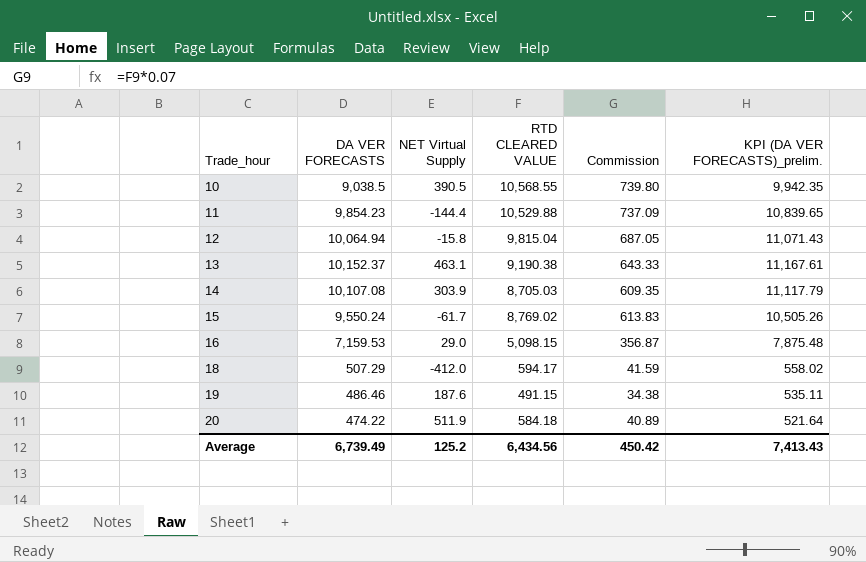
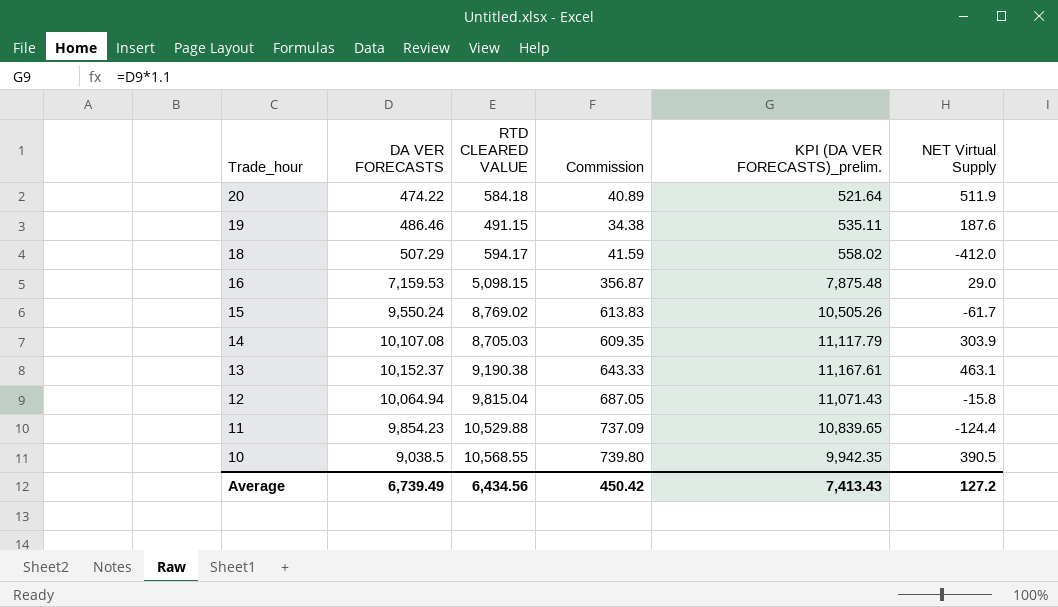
row order: Trade_hour ascending -> Trade_hour descending
column NET Virtual Supply | position: 3 -> 6
11 | NET Virtual Supply: -144.4 -> -124.4
Average | NET Virtual Supply: 125.2 -> 127.2

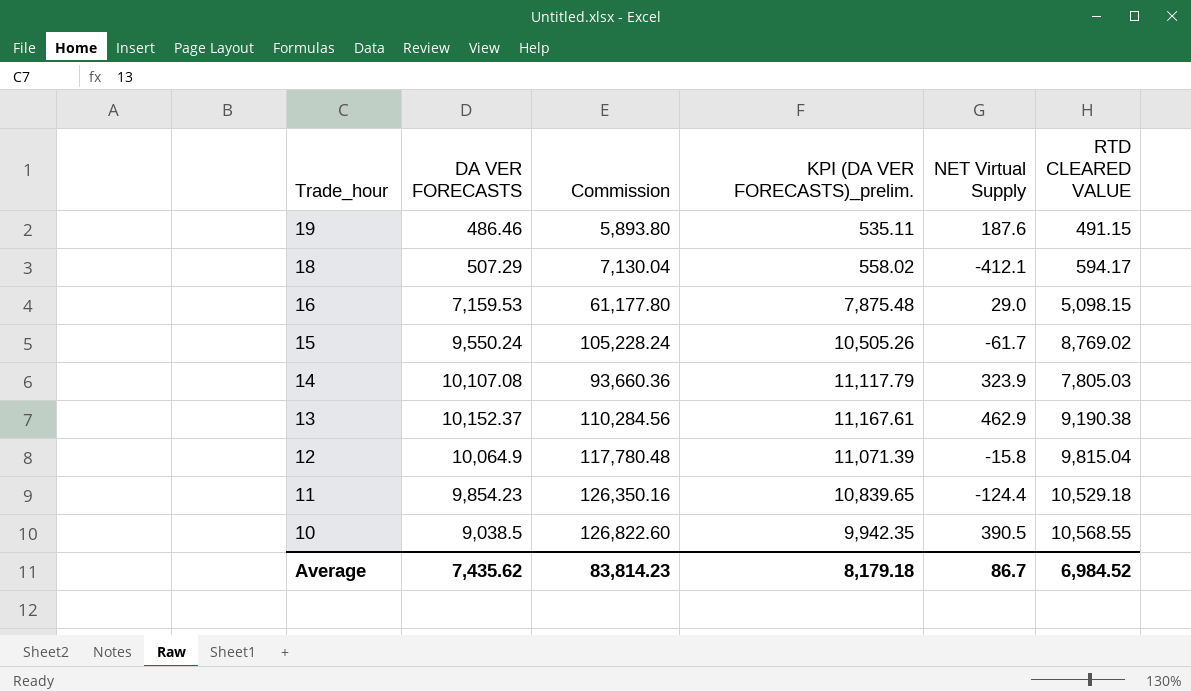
column Commission | formula: [RTD CLEARED VALUE] * 0.07 -> [RTD CLEARED VALUE] * 12
column RTD CLEARED VALUE | position: 3 -> 6
row 20: 474.22 | 584.18 | 40.89 | 521.64 | 511.9 -> none
18 | NET Virtual Supply: -412.0 -> -412.1
14 | NET Virtual Supply: 303.9 -> 323.9
14 | RTD CLEARED VALUE: 8,705.03 -> 7,805.03
13 | NET Virtual Supply: 463.1 -> 462.9
12 | DA VER FORECASTS: 10,064.94 -> 10,064.9
12 | KPI (DA VER FORECASTS)_prelim.: 11,071.43 -> 11,071.39
11 | RTD CLEARED VALUE: 10,529.88 -> 10,529.18
Average | DA VER FORECASTS: 6,739.49 -> 7,435.62
Average | Commission: 450.42 -> 83,814.23
Average | KPI (DA VER FORECASTS)_prelim.: 7,413.43 -> 8,179.18
Average | NET Virtual Supply: 127.2 -> 86.7
Average | RTD CLEARED VALUE: 6,434.56 -> 6,984.52

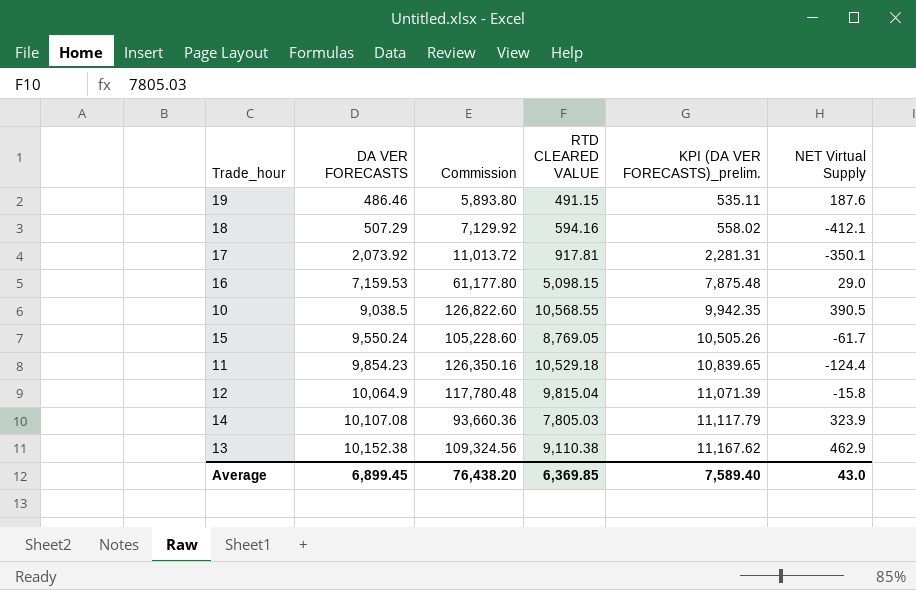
row order: Trade_hour descending -> DA VER FORECASTS ascending
column RTD CLEARED VALUE | position: 6 -> 4
18 | Commission: 7,130.04 -> 7,129.92
18 | RTD CLEARED VALUE: 594.17 -> 594.16
row 17: none -> 2,073.92 | 11,013.72 | 917.81 | 2,281.31 | -350.1
15 | Commission: 105,228.24 -> 105,228.60
15 | RTD CLEARED VALUE: 8,769.02 -> 8,769.05
13 | DA VER FORECASTS: 10,152.37 -> 10,152.38
13 | Commission: 110,284.56 -> 109,324.56
13 | RTD CLEARED VALUE: 9,190.38 -> 9,110.38
13 | KPI (DA VER FORECASTS)_prelim.: 11,167.61 -> 11,167.62
Average | DA VER FORECASTS: 7,435.62 -> 6,899.45
Average | Commission: 83,814.23 -> 76,438.20
Average | RTD CLEARED VALUE: 6,984.52 -> 6,369.85
Average | KPI (DA VER FORECASTS)_prelim.: 8,179.18 -> 7,589.40
Average | NET Virtual Supply: 86.7 -> 43.0

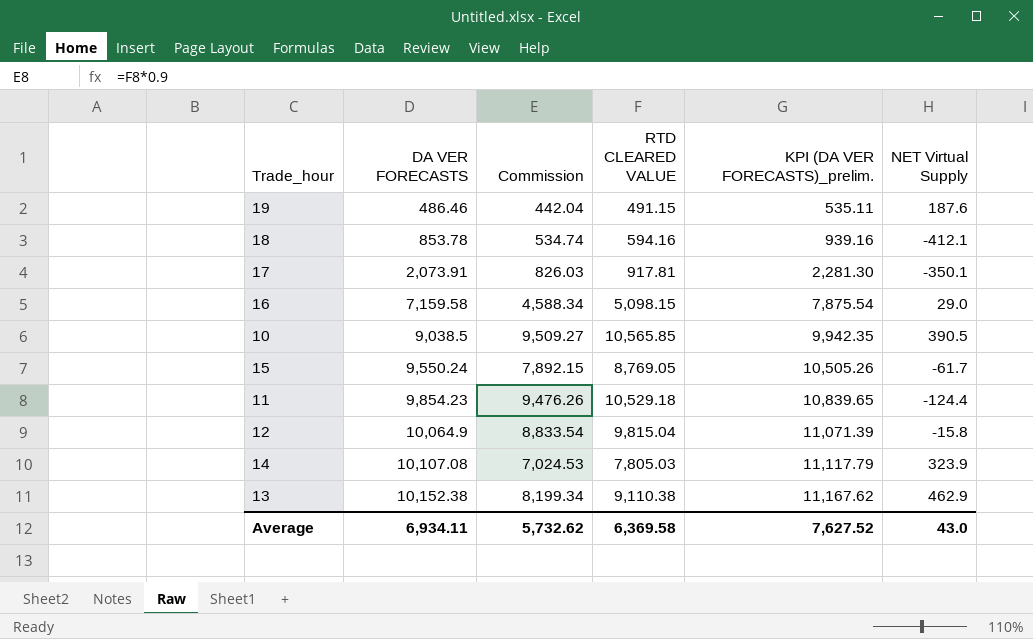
column Commission | formula: [RTD CLEARED VALUE] * 12 -> [RTD CLEARED VALUE] * 0.9
18 | DA VER FORECASTS: 507.29 -> 853.78
18 | KPI (DA VER FORECASTS)_prelim.: 558.02 -> 939.16
17 | DA VER FORECASTS: 2,073.92 -> 2,073.91
17 | KPI (DA VER FORECASTS)_prelim.: 2,281.31 -> 2,281.30
16 | DA VER FORECASTS: 7,159.53 -> 7,159.58
16 | KPI (DA VER FORECASTS)_prelim.: 7,875.48 -> 7,875.54
10 | RTD CLEARED VALUE: 10,568.55 -> 10,565.85
Average | DA VER FORECASTS: 6,899.45 -> 6,934.11
Average | Commission: 76,438.20 -> 5,732.62
Average | RTD CLEARED VALUE: 6,369.85 -> 6,369.58
Average | KPI (DA VER FORECASTS)_prelim.: 7,589.40 -> 7,627.52

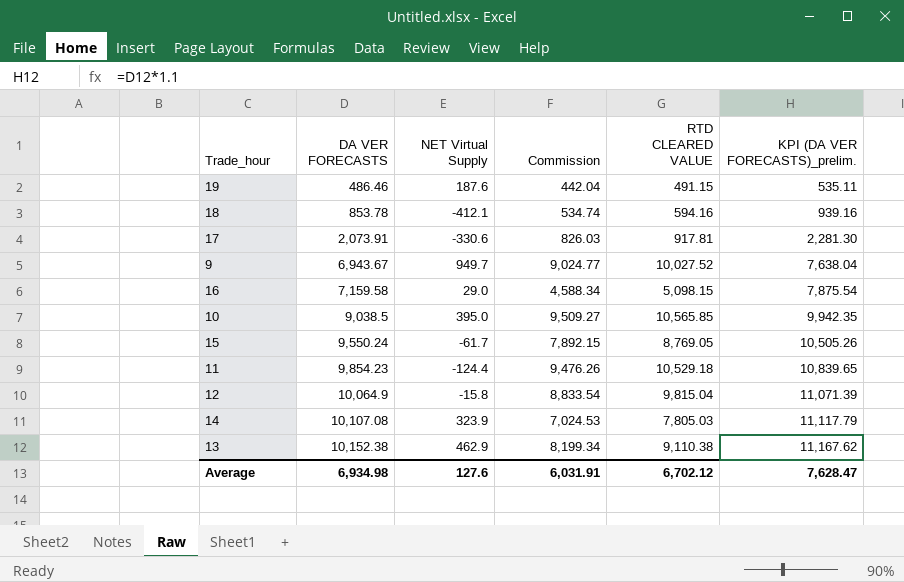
column NET Virtual Supply | position: 6 -> 3
17 | NET Virtual Supply: -350.1 -> -330.6
row 9: none -> 6,943.67 | 949.7 | 9,024.77 | 10,027.52 | 7,638.04
10 | NET Virtual Supply: 390.5 -> 395.0
Average | DA VER FORECASTS: 6,934.11 -> 6,934.98
Average | NET Virtual Supply: 43.0 -> 127.6
Average | Commission: 5,732.62 -> 6,031.91
Average | RTD CLEARED VALUE: 6,369.58 -> 6,702.12
Average | KPI (DA VER FORECASTS)_prelim.: 7,627.52 -> 7,628.47

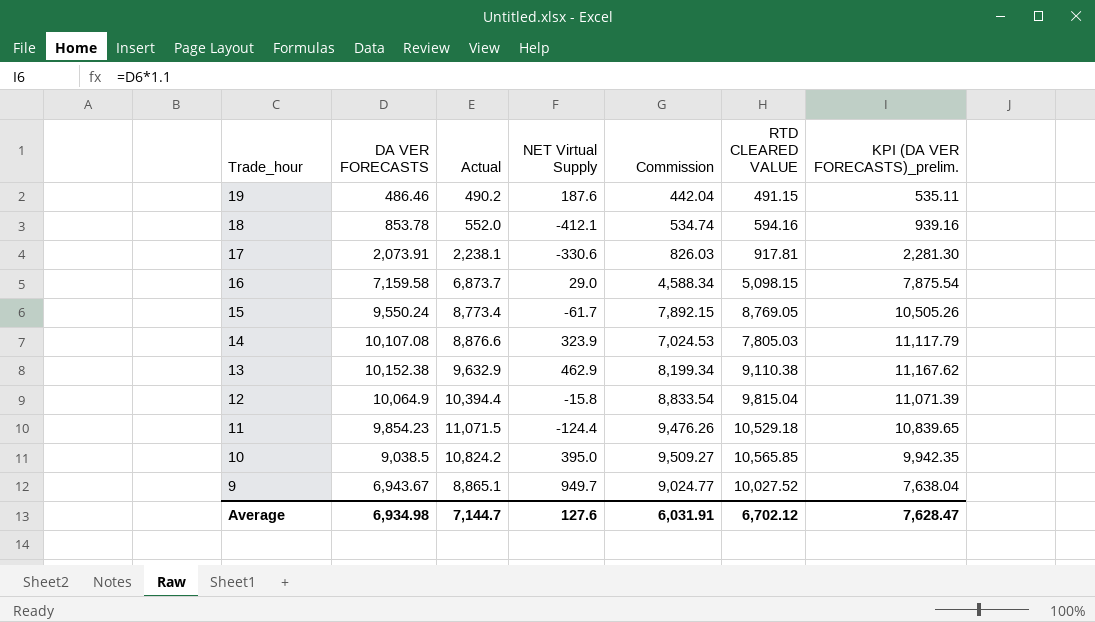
row order: DA VER FORECASTS ascending -> Trade_hour descending
column Actual | position: none -> 3

